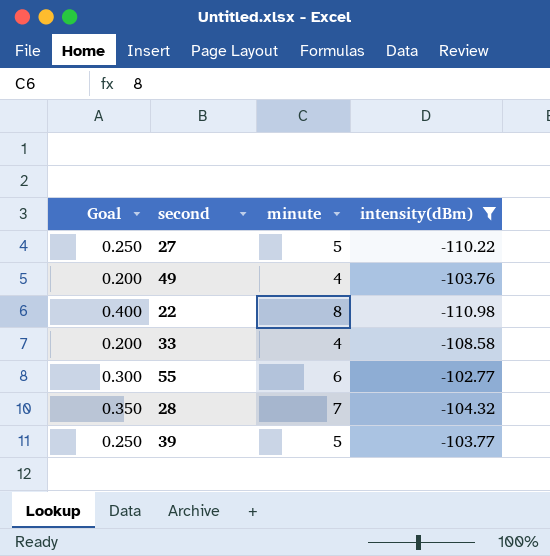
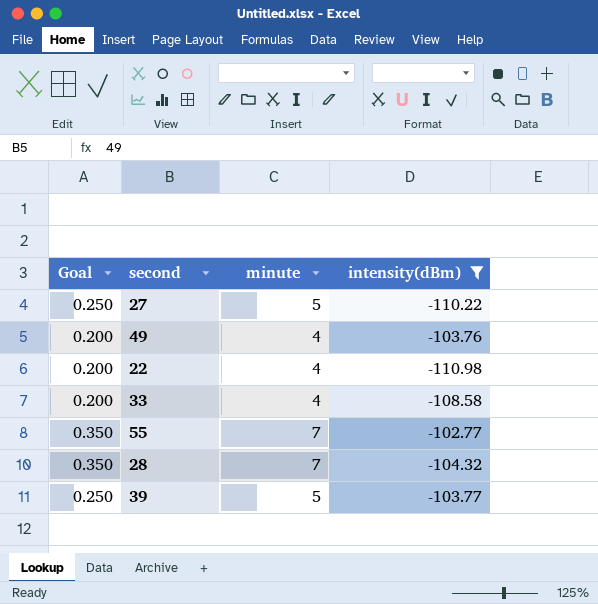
22 | Goal: 0.400 -> 0.200
22 | minute: 8 -> 4
55 | Goal: 0.300 -> 0.350
55 | minute: 6 -> 7

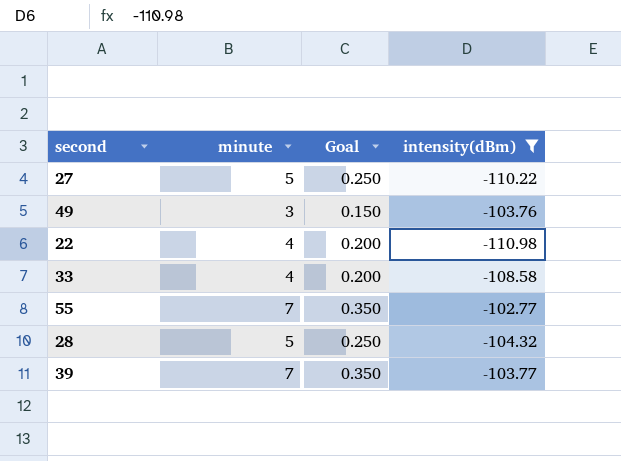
column Goal | position: 1 -> 3
49 | minute: 4 -> 3
49 | Goal: 0.200 -> 0.150
28 | minute: 7 -> 5
28 | Goal: 0.350 -> 0.250
39 | minute: 5 -> 7
39 | Goal: 0.250 -> 0.350

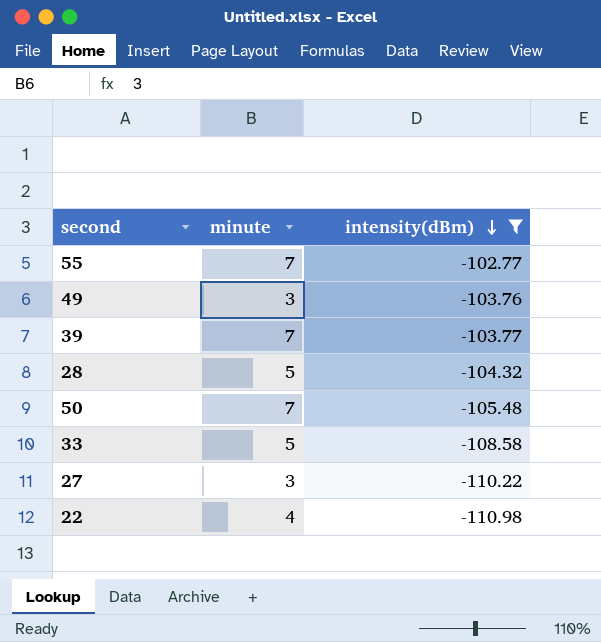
row order: none -> intensity(dBm) descending
column Goal | formula: [minute] * 0.05 -> none
row 50: none -> 7 | -105.48
33 | minute: 4 -> 5
27 | minute: 5 -> 3

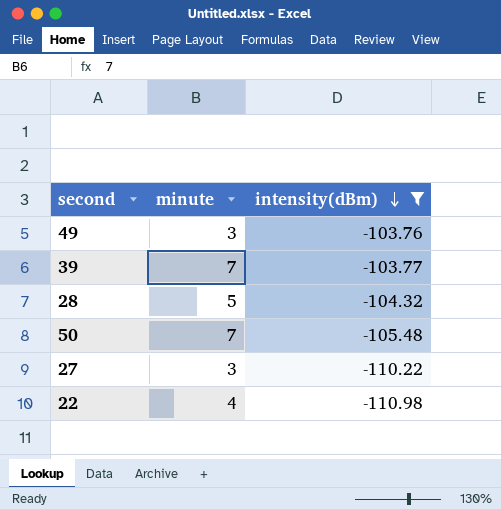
row 55: 7 | -102.77 -> none
row 33: 5 | -108.58 -> none

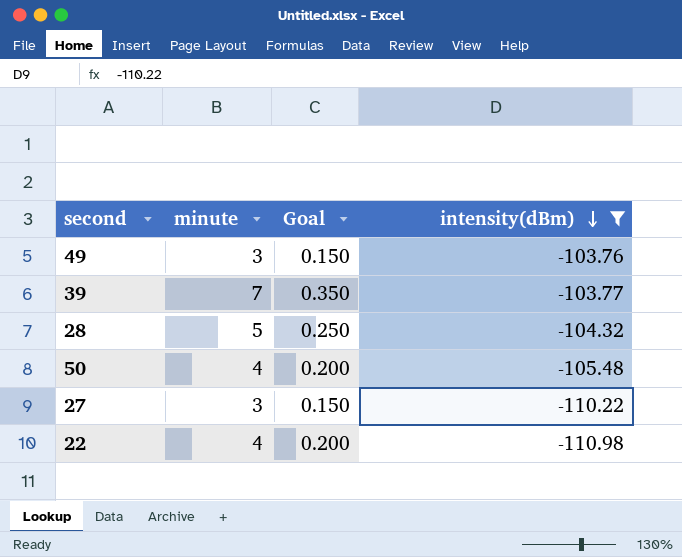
column Goal | formula: none -> [minute] * 0.05
50 | minute: 7 -> 4

